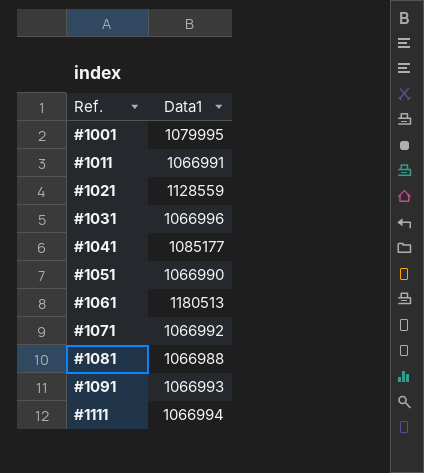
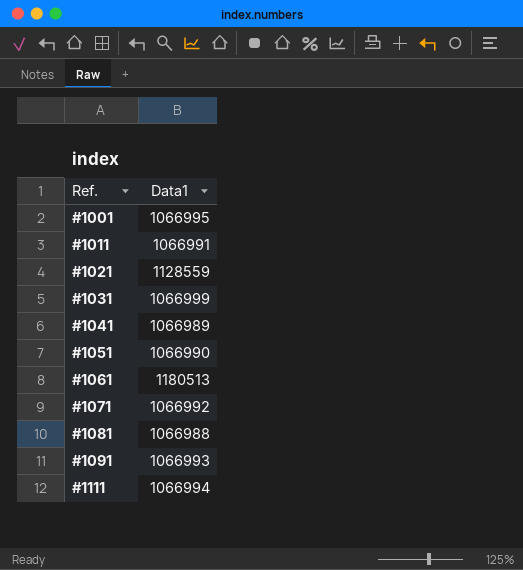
#1001 | Data1: 1079995 -> 1066995
#1031 | Data1: 1066996 -> 1066999
#1041 | Data1: 1085177 -> 1066989

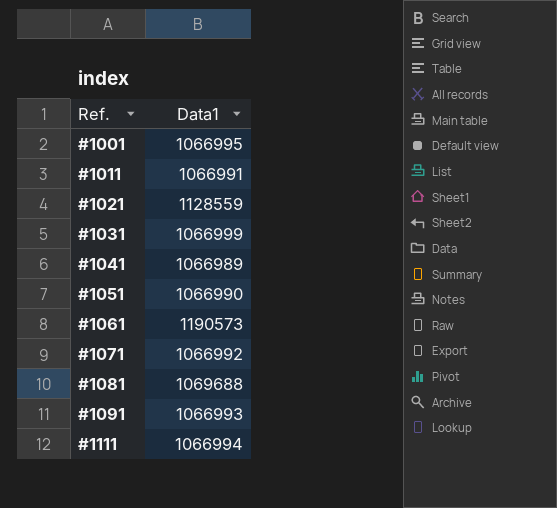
#1061 | Data1: 1180513 -> 1190573
#1081 | Data1: 1066988 -> 1069688

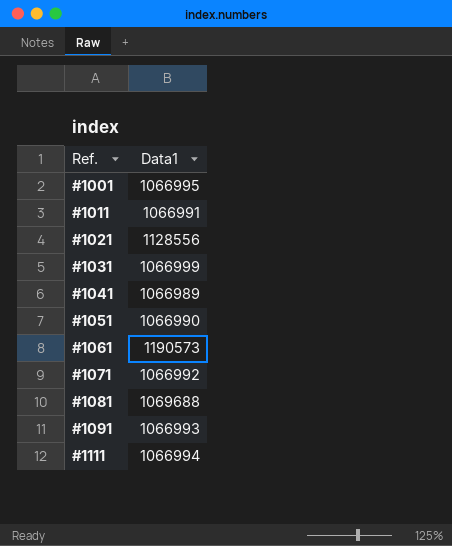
#1021 | Data1: 1128559 -> 1128556

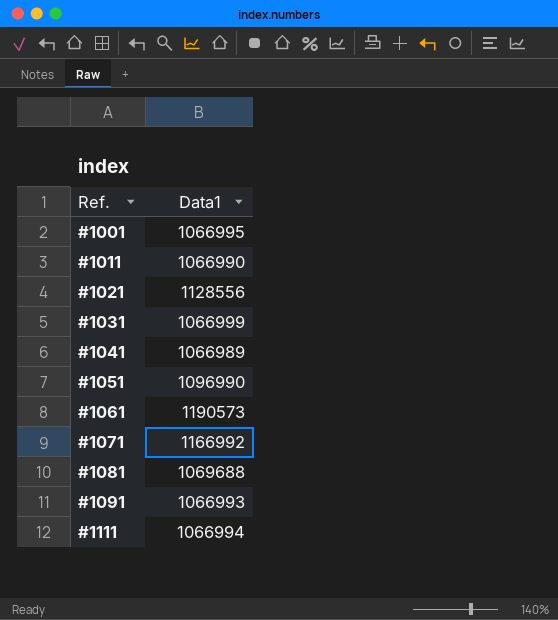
#1011 | Data1: 1066991 -> 1066990
#1051 | Data1: 1066990 -> 1096990
#1071 | Data1: 1066992 -> 1166992

